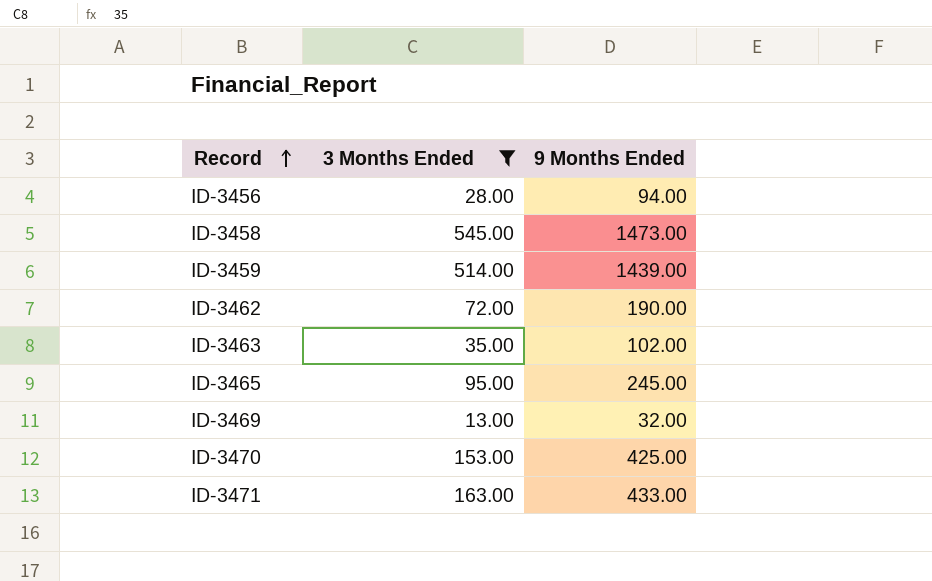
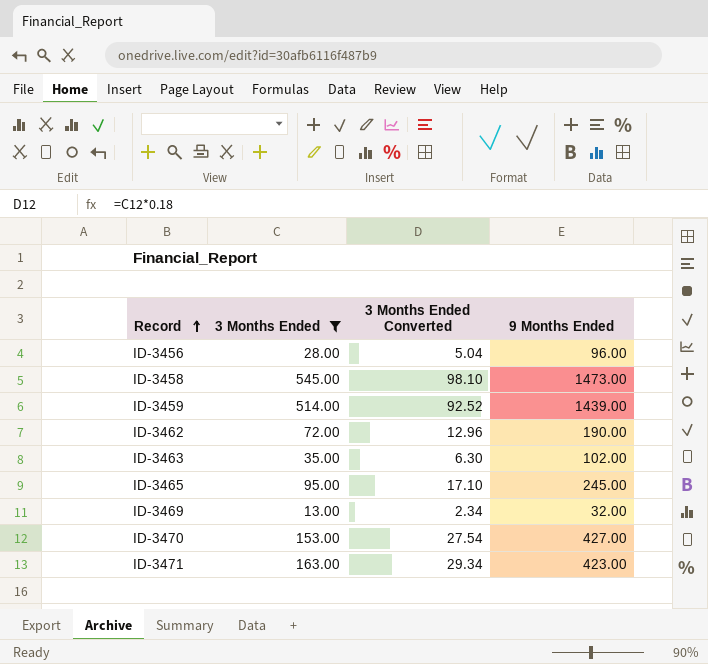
column 3 Months Ended Converted | formula: none -> [3 Months Ended] * 0.18
ID-3456 | 9 Months Ended: 94.00 -> 96.00
ID-3470 | 9 Months Ended: 425.00 -> 427.00
ID-3471 | 9 Months Ended: 433.00 -> 423.00

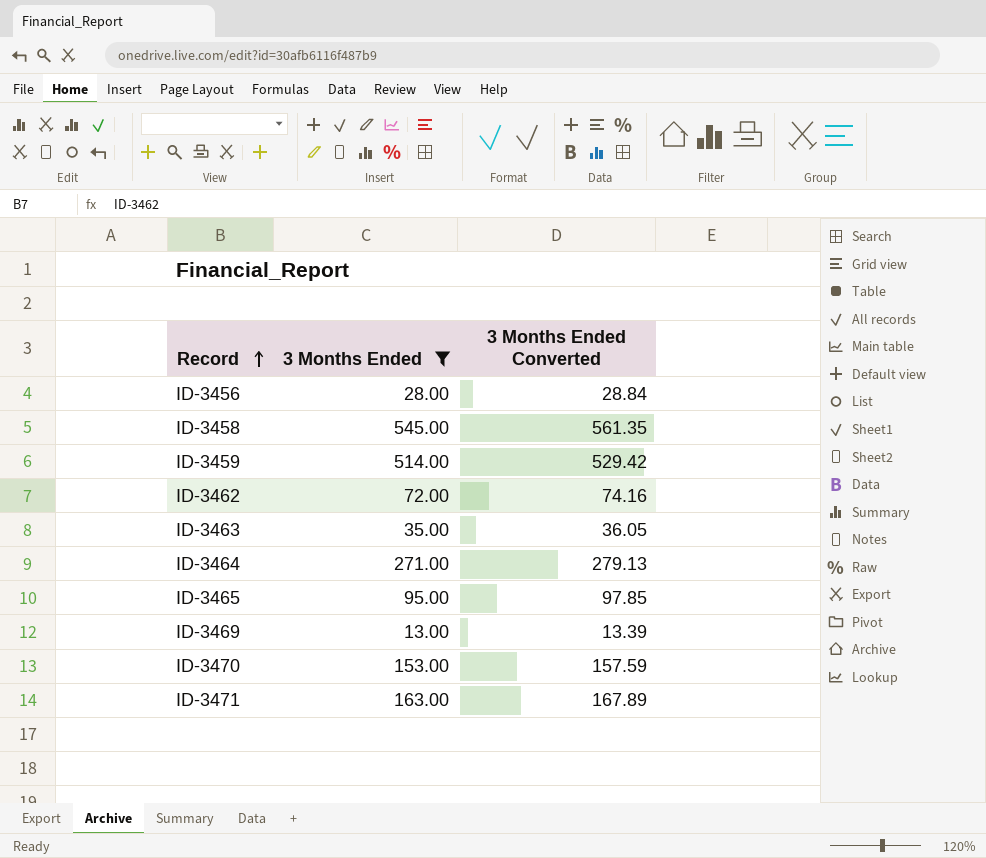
column 9 Months Ended | position: 4 -> none
column 3 Months Ended Converted | formula: [3 Months Ended] * 0.18 -> [3 Months Ended] * 1.03
row ID-3464: none -> 271.00 | 279.13

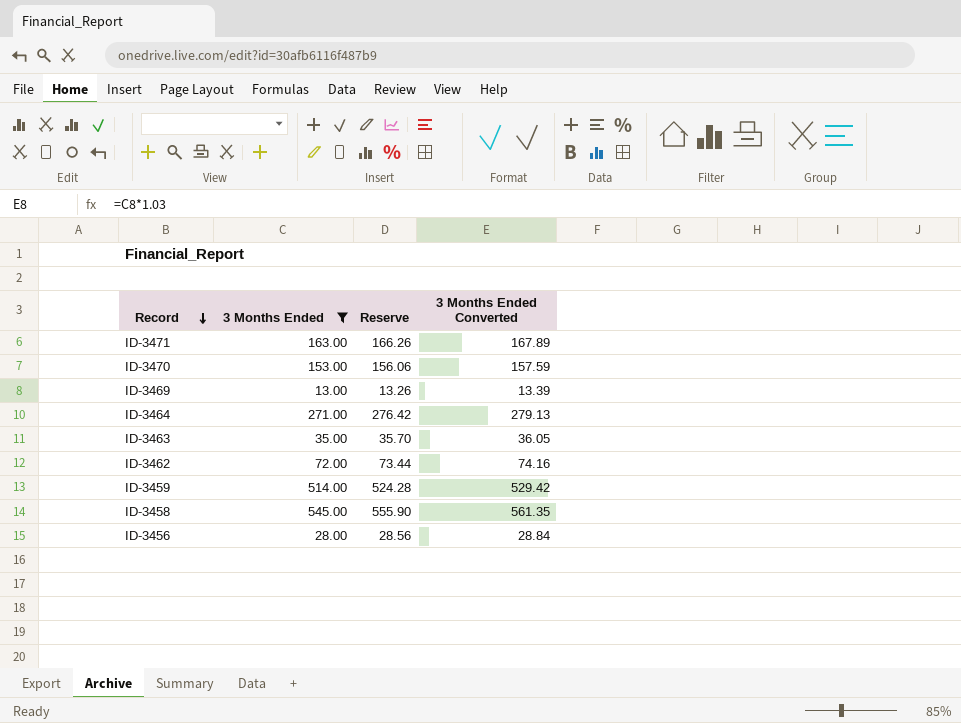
row order: Record ascending -> Record descending
column Reserve | formula: none -> [3 Months Ended] * 1.02
row ID-3465: 95.00 | 97.85 -> none

